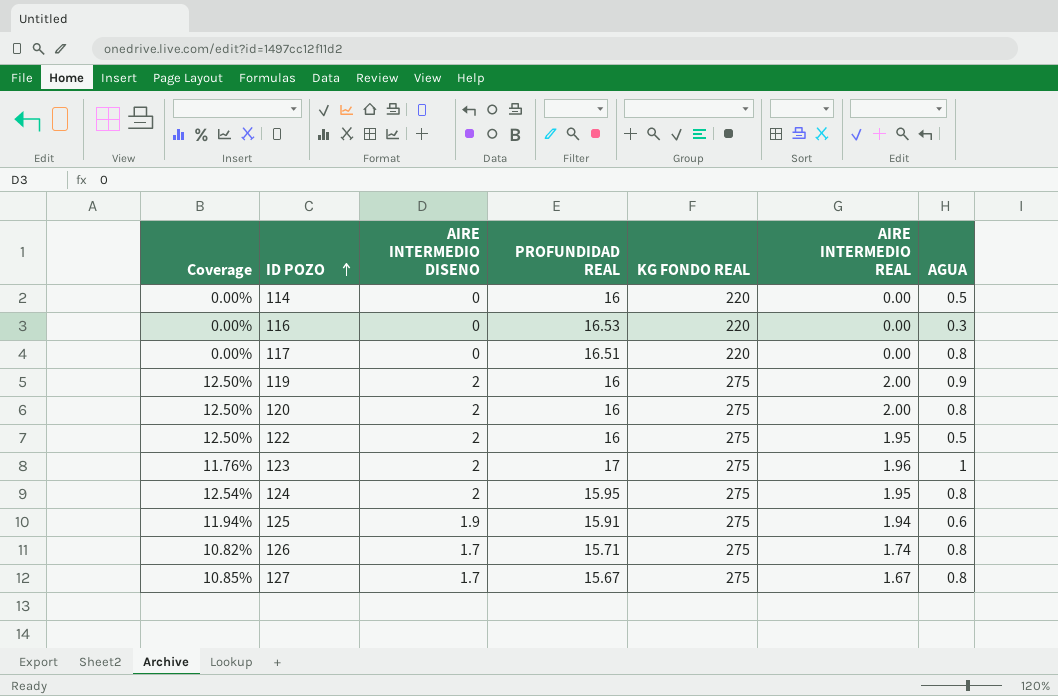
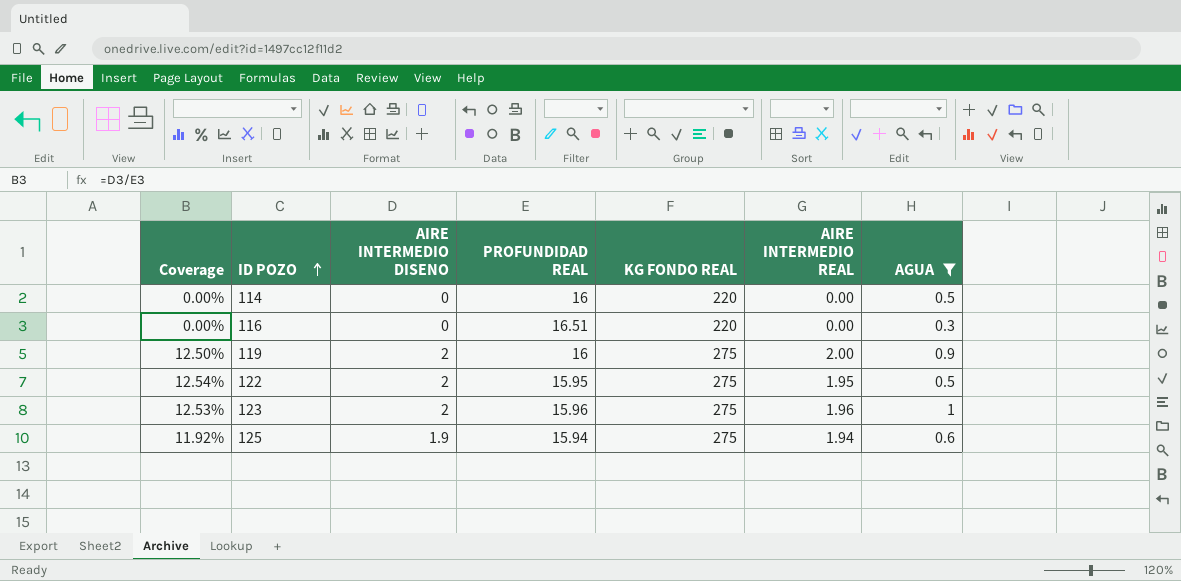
filter: none -> AGUA != 0.8
116 | PROFUNDIDAD REAL: 16.53 -> 16.51
122 | Coverage: 12.50% -> 12.54%
122 | PROFUNDIDAD REAL: 16 -> 15.95
123 | Coverage: 11.76% -> 12.53%
123 | PROFUNDIDAD REAL: 17 -> 15.96
125 | Coverage: 11.94% -> 11.92%
125 | PROFUNDIDAD REAL: 15.91 -> 15.94

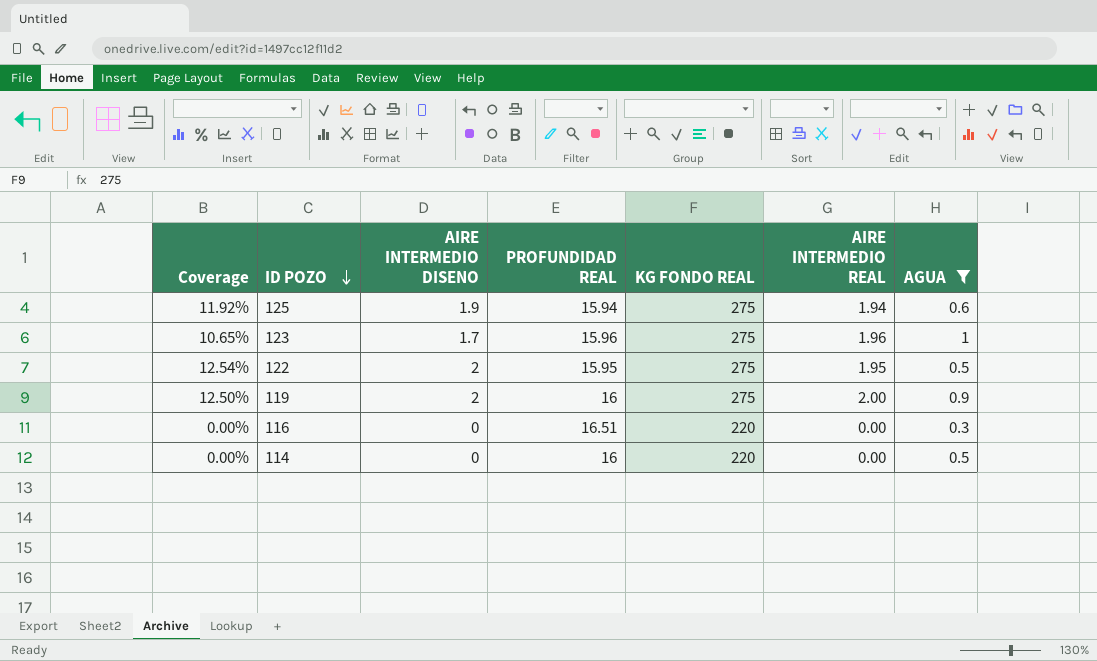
row order: ID POZO ascending -> ID POZO descending
123 | Coverage: 12.53% -> 10.65%
123 | AIRE INTERMEDIO DISENO: 2 -> 1.7

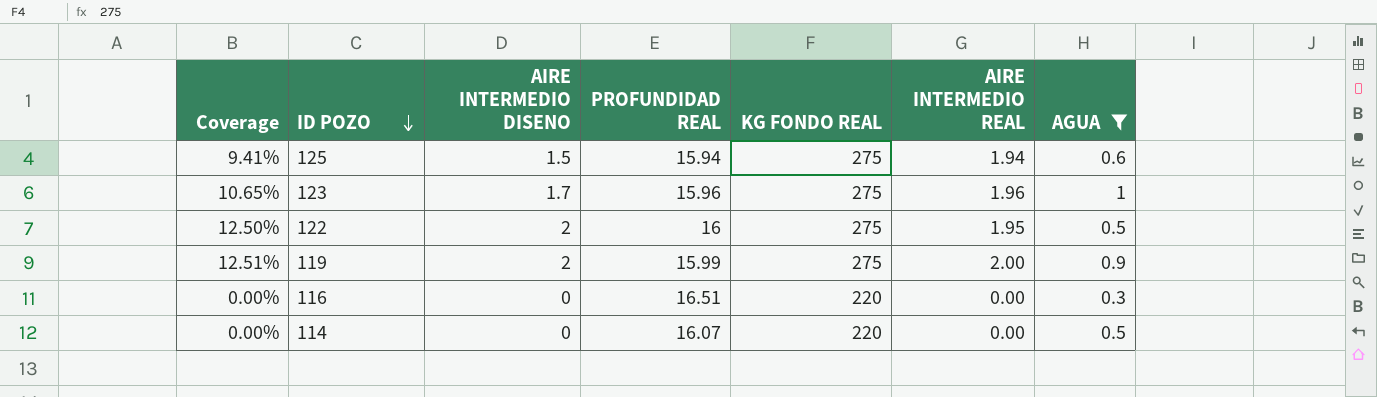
125 | Coverage: 11.92% -> 9.41%
125 | AIRE INTERMEDIO DISENO: 1.9 -> 1.5
122 | Coverage: 12.54% -> 12.50%
122 | PROFUNDIDAD REAL: 15.95 -> 16
119 | Coverage: 12.50% -> 12.51%
119 | PROFUNDIDAD REAL: 16 -> 15.99
114 | PROFUNDIDAD REAL: 16 -> 16.07

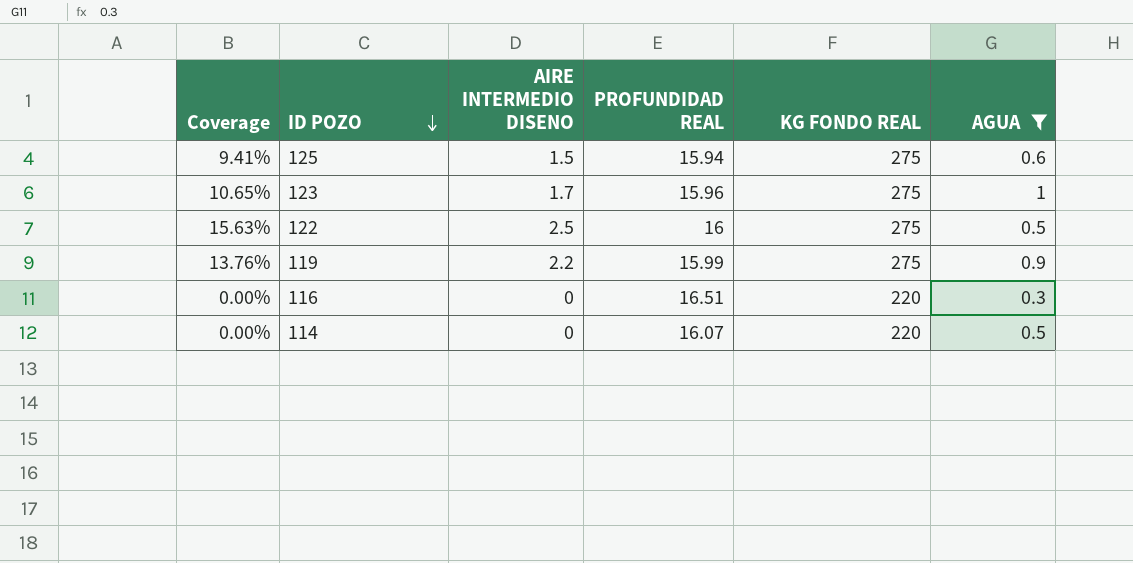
column AIRE INTERMEDIO REAL | position: 6 -> none
122 | Coverage: 12.50% -> 15.63%
122 | AIRE INTERMEDIO DISENO: 2 -> 2.5
119 | Coverage: 12.51% -> 13.76%
119 | AIRE INTERMEDIO DISENO: 2 -> 2.2

